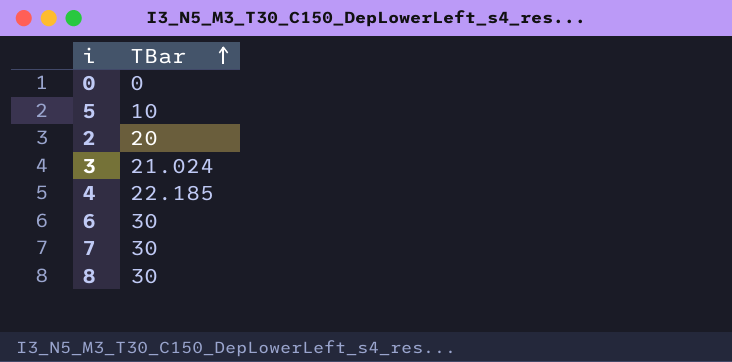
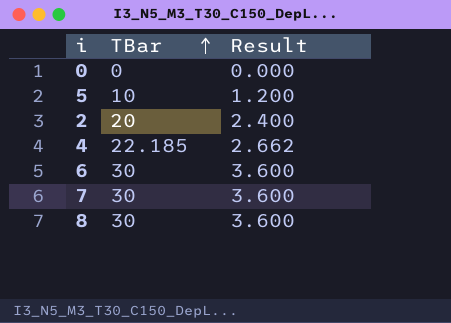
column Result | formula: none -> [TBar] * 0.12
row 3: 21.024 -> none

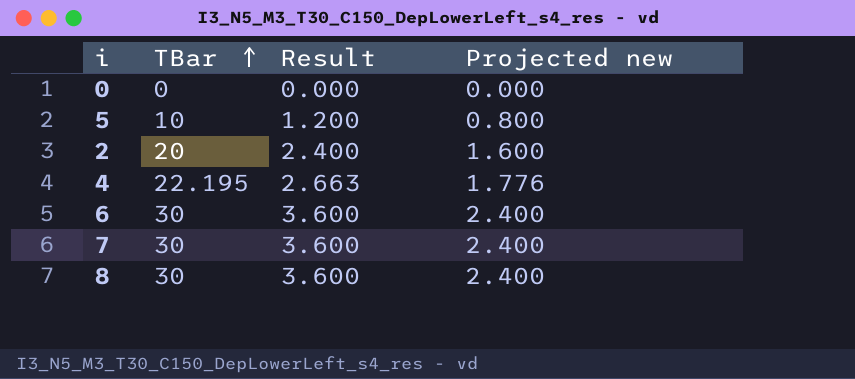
column Projected new | formula: none -> [TBar] * 0.08
4 | TBar: 22.185 -> 22.195
4 | Result: 2.662 -> 2.663

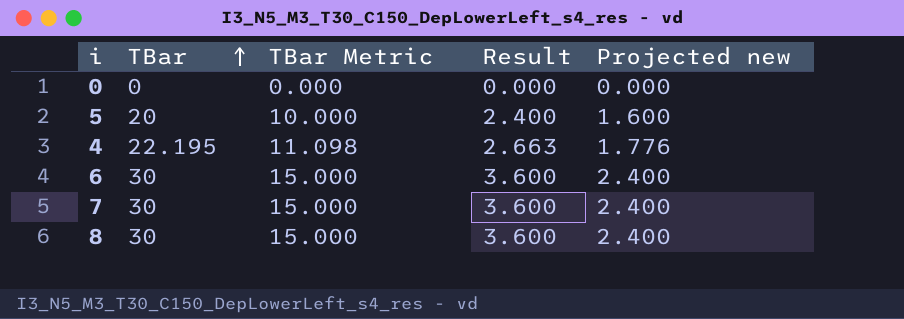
column TBar Metric | formula: none -> [TBar] * 0.5
row 2: 20 | 2.400 | 1.600 -> none
5 | TBar: 10 -> 20
5 | Result: 1.200 -> 2.400
5 | Projected new: 0.800 -> 1.600

